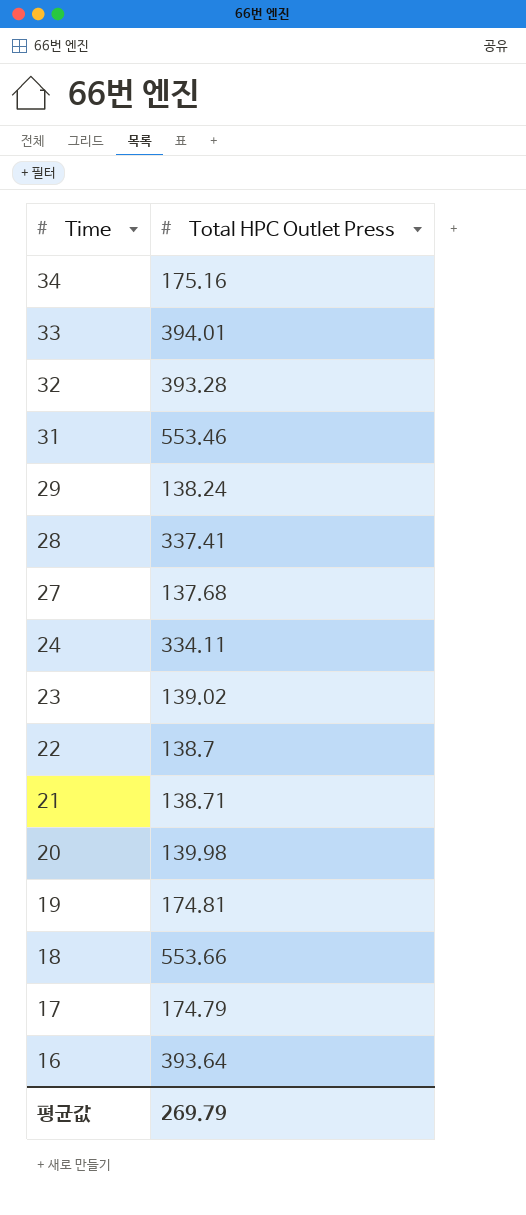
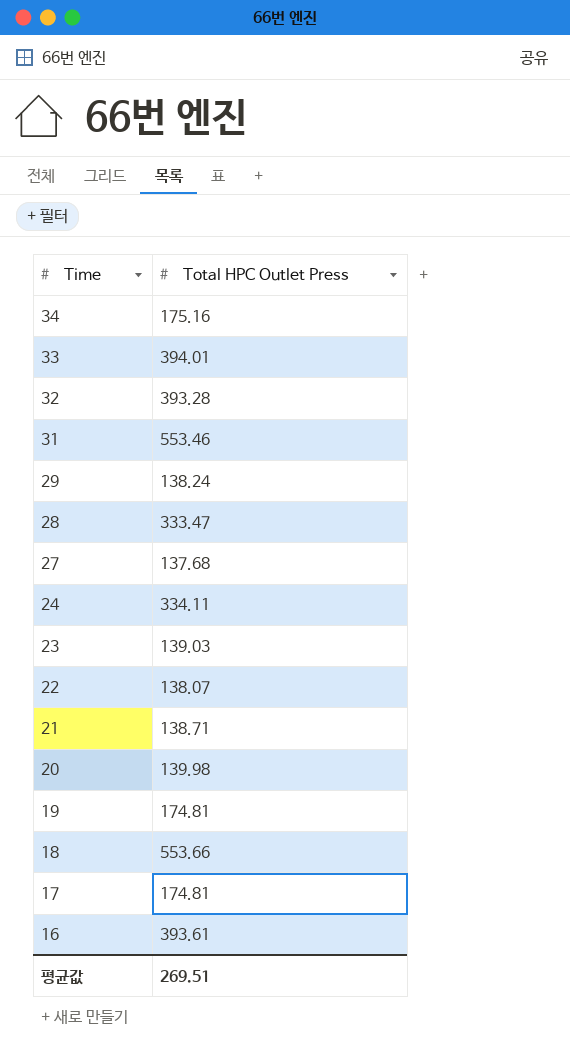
28 | Total HPC Outlet Press: 337.41 -> 333.47
23 | Total HPC Outlet Press: 139.02 -> 139.03
22 | Total HPC Outlet Press: 138.7 -> 138.07
17 | Total HPC Outlet Press: 174.79 -> 174.81
16 | Total HPC Outlet Press: 393.64 -> 393.61
평균값 | Total HPC Outlet Press: 269.79 -> 269.51

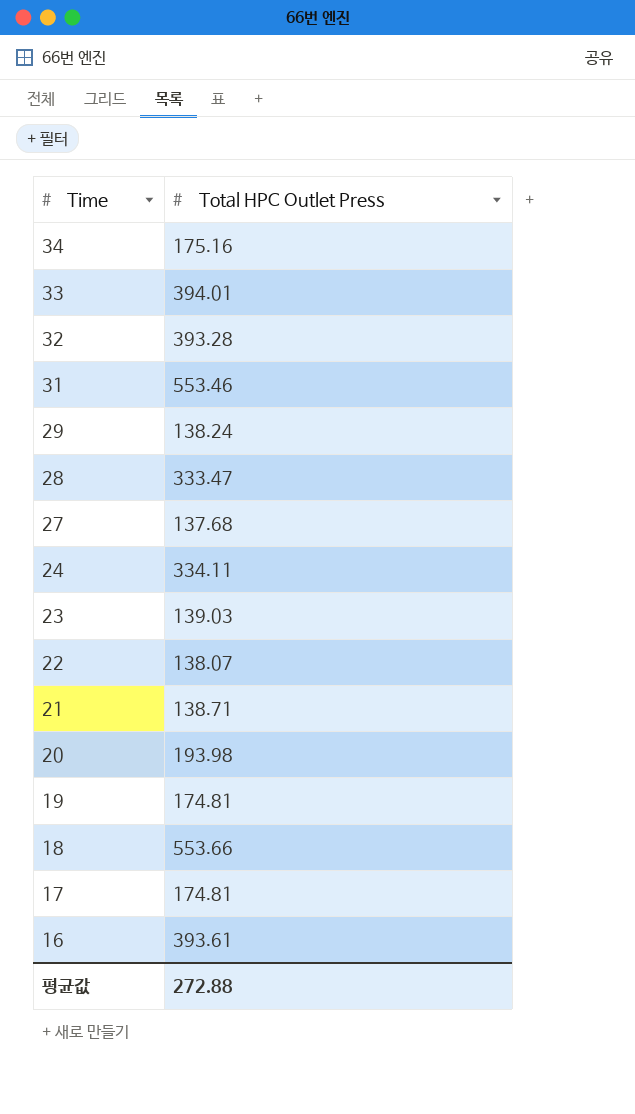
20 | Total HPC Outlet Press: 139.98 -> 193.98
평균값 | Total HPC Outlet Press: 269.51 -> 272.88

